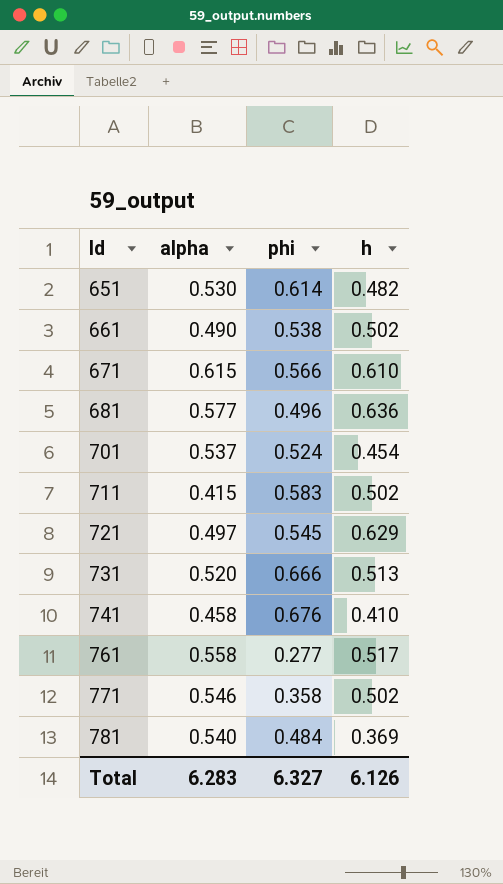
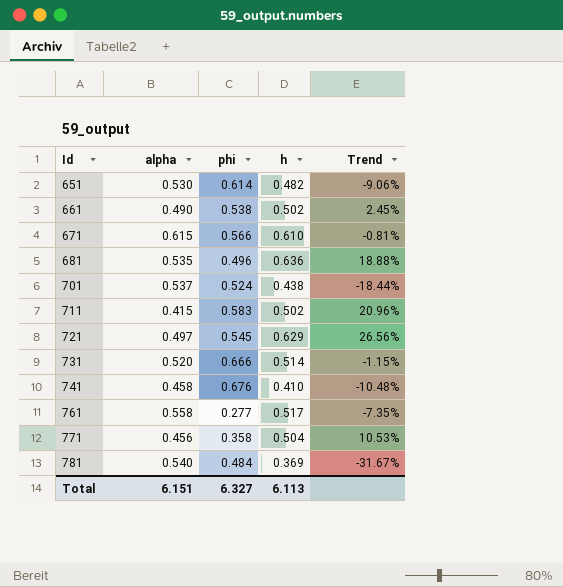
column Trend | formula: none -> ([h] - [alpha]) / [alpha]
681 | alpha: 0.577 -> 0.535
701 | h: 0.454 -> 0.438
731 | h: 0.513 -> 0.514
771 | alpha: 0.546 -> 0.456
771 | h: 0.502 -> 0.504
Total | alpha: 6.283 -> 6.151
Total | h: 6.126 -> 6.113

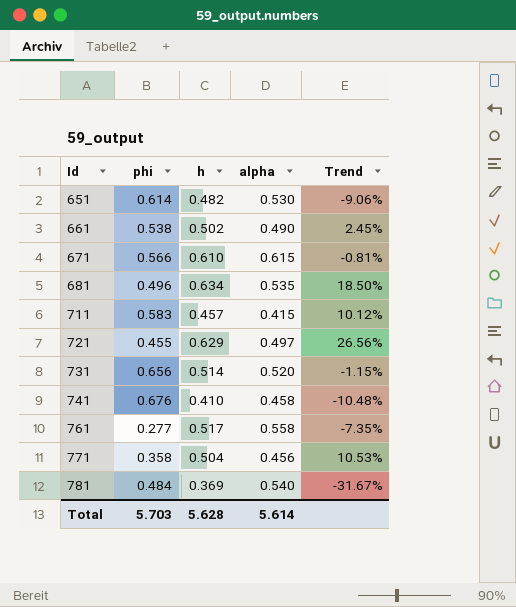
column alpha | position: 2 -> 4
row 701: 0.537 | 0.524 | 0.438 | -18.44% -> none
681 | h: 0.636 -> 0.634
681 | Trend: 18.88% -> 18.50%
711 | h: 0.502 -> 0.457
711 | Trend: 20.96% -> 10.12%
721 | phi: 0.545 -> 0.455
731 | phi: 0.666 -> 0.656
Total | phi: 6.327 -> 5.703
Total | h: 6.113 -> 5.628
Total | alpha: 6.151 -> 5.614

